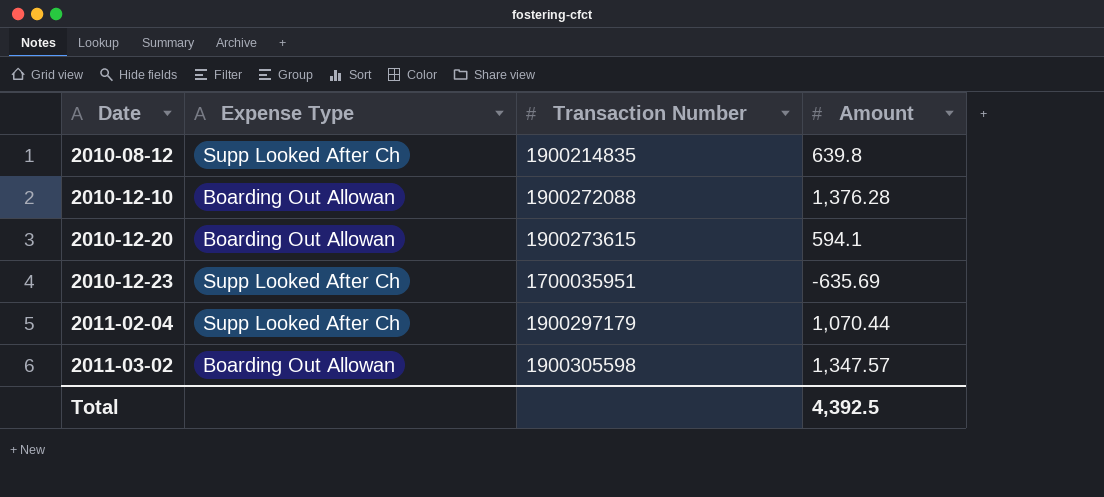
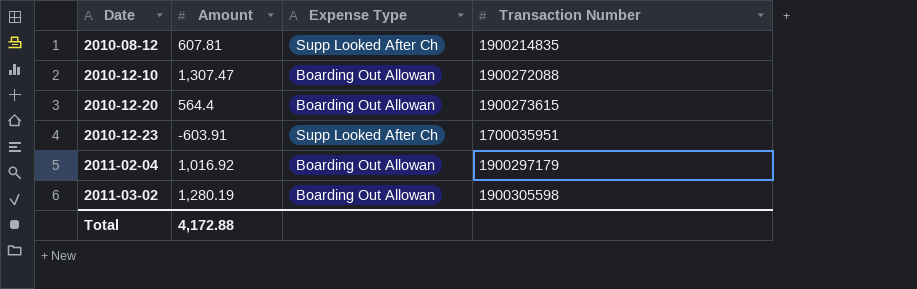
column Amount | position: 4 -> 2
2010-08-12 | Amount: 639.8 -> 607.81
2010-12-10 | Amount: 1,376.28 -> 1,307.47
2010-12-20 | Amount: 594.1 -> 564.4
2010-12-23 | Amount: -635.69 -> -603.91
2011-02-04 | Amount: 1,070.44 -> 1,016.92
2011-02-04 | Expense Type: Supp Looked After Ch -> Boarding Out Allowan
2011-03-02 | Amount: 1,347.57 -> 1,280.19
Total | Amount: 4,392.5 -> 4,172.88

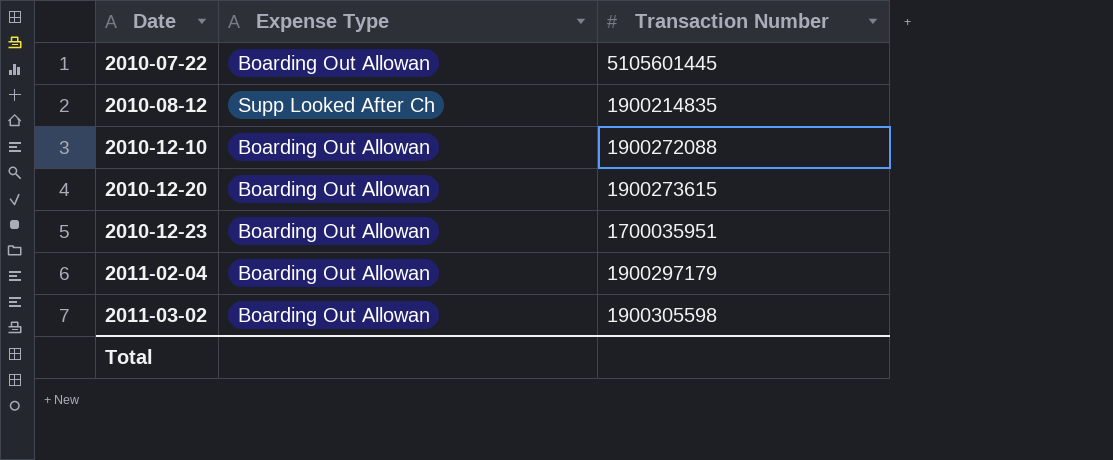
column Amount | position: 2 -> none
row 2010-07-22: none -> Boarding Out Allowan | 5105601445
2010-12-23 | Expense Type: Supp Looked After Ch -> Boarding Out Allowan

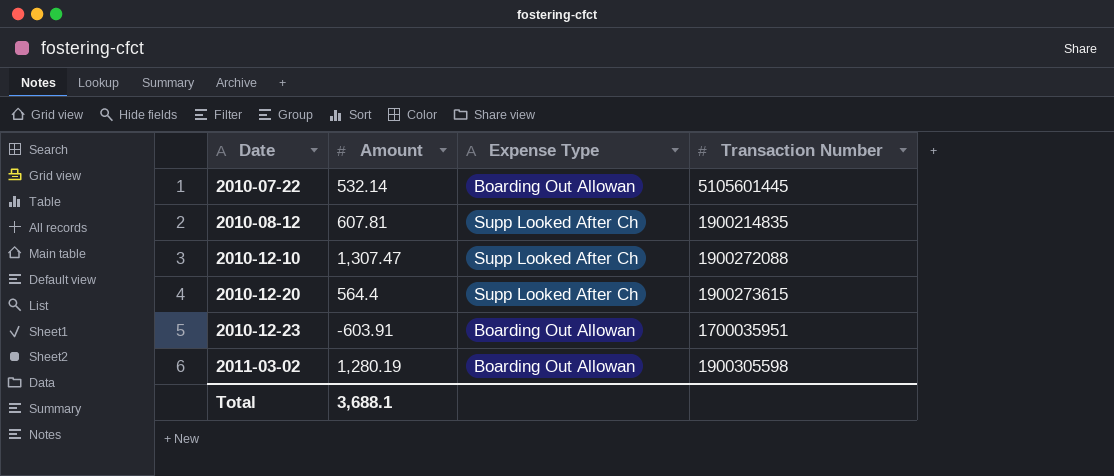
column Amount | position: none -> 2
row 2011-02-04: Boarding Out Allowan | 1900297179 -> none
2010-12-10 | Expense Type: Boarding Out Allowan -> Supp Looked After Ch
2010-12-20 | Expense Type: Boarding Out Allowan -> Supp Looked After Ch

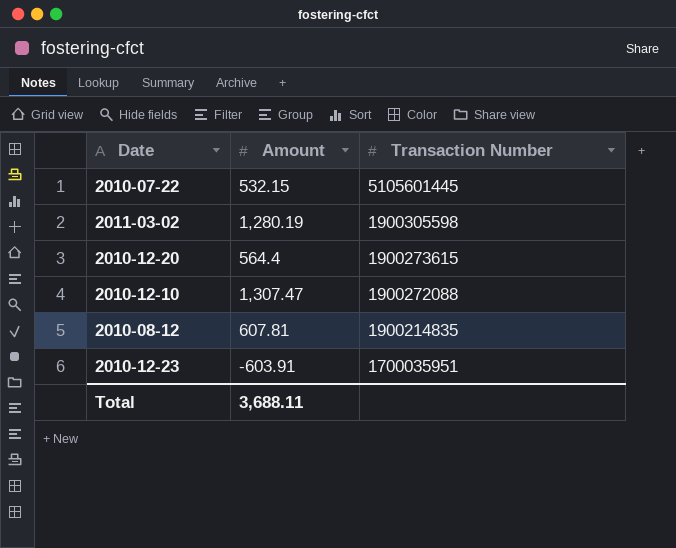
row order: Date ascending -> Transaction Number descending
column Expense Type | position: 3 -> none
2010-07-22 | Amount: 532.14 -> 532.15
Total | Amount: 3,688.1 -> 3,688.11

